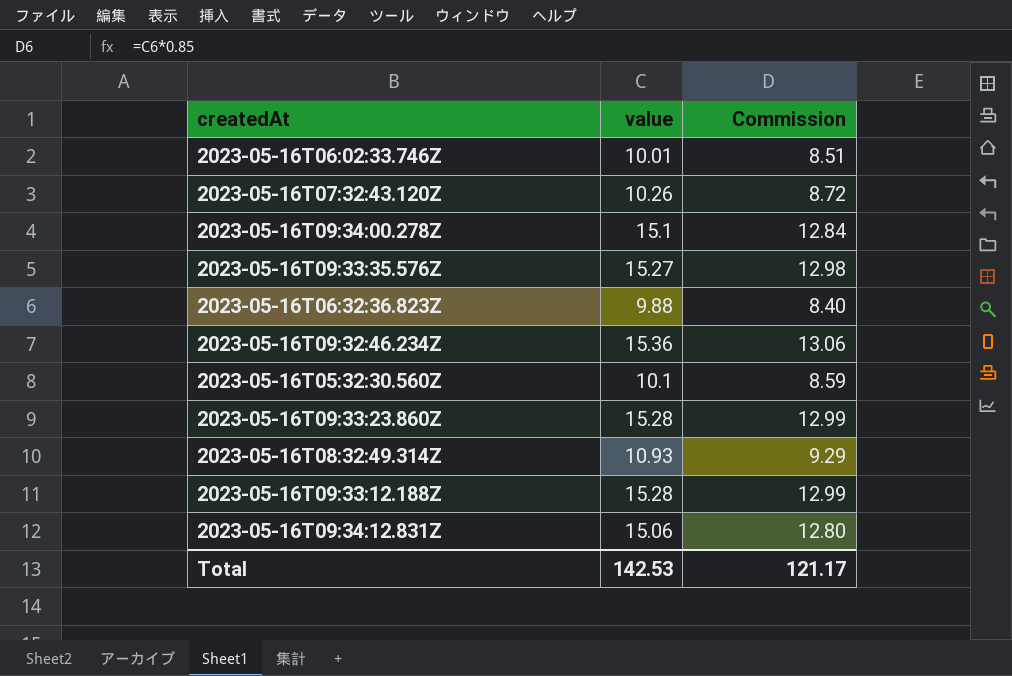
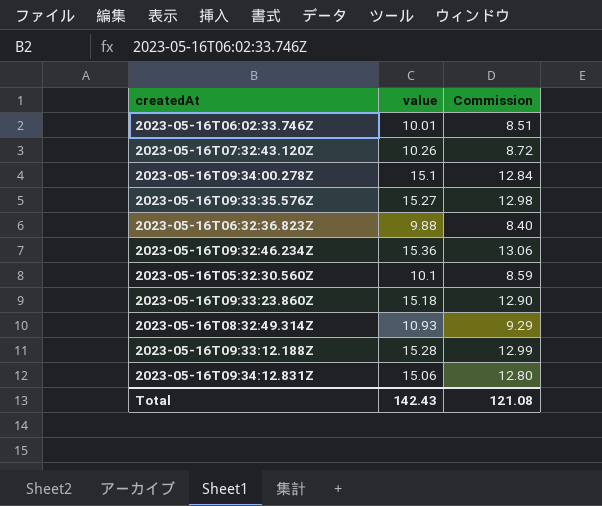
2023-05-16T09:33:23.860Z | value: 15.28 -> 15.18
2023-05-16T09:33:23.860Z | Commission: 12.99 -> 12.90
Total | value: 142.53 -> 142.43
Total | Commission: 121.17 -> 121.08

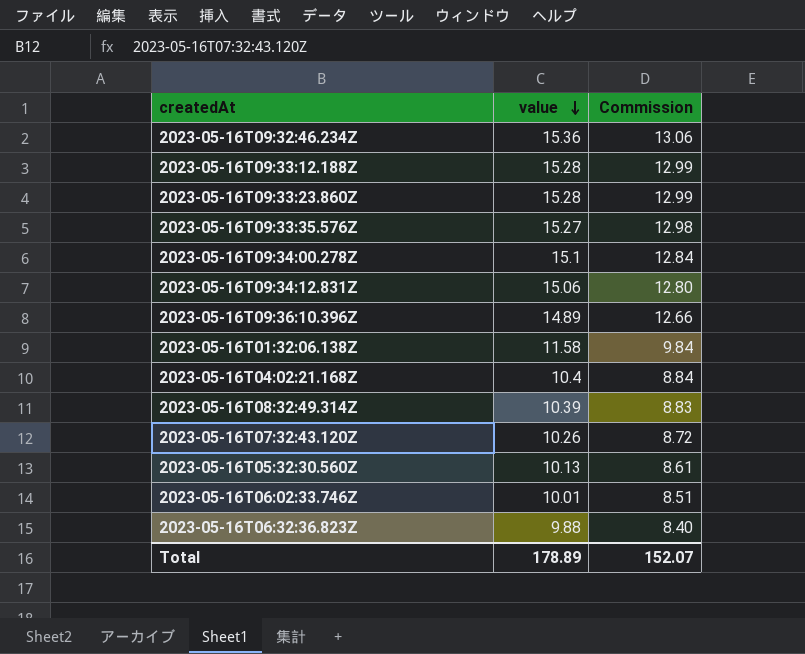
row order: none -> value descending
2023-05-16T09:33:23.860Z | value: 15.18 -> 15.28
2023-05-16T09:33:23.860Z | Commission: 12.90 -> 12.99
row 2023-05-16T09:36:10.396Z: none -> 14.89 | 12.66
row 2023-05-16T01:32:06.138Z: none -> 11.58 | 9.84
row 2023-05-16T04:02:21.168Z: none -> 10.4 | 8.84
2023-05-16T08:32:49.314Z | value: 10.93 -> 10.39
2023-05-16T08:32:49.314Z | Commission: 9.29 -> 8.83
2023-05-16T05:32:30.560Z | value: 10.1 -> 10.13
2023-05-16T05:32:30.560Z | Commission: 8.59 -> 8.61
Total | value: 142.43 -> 178.89
Total | Commission: 121.08 -> 152.07

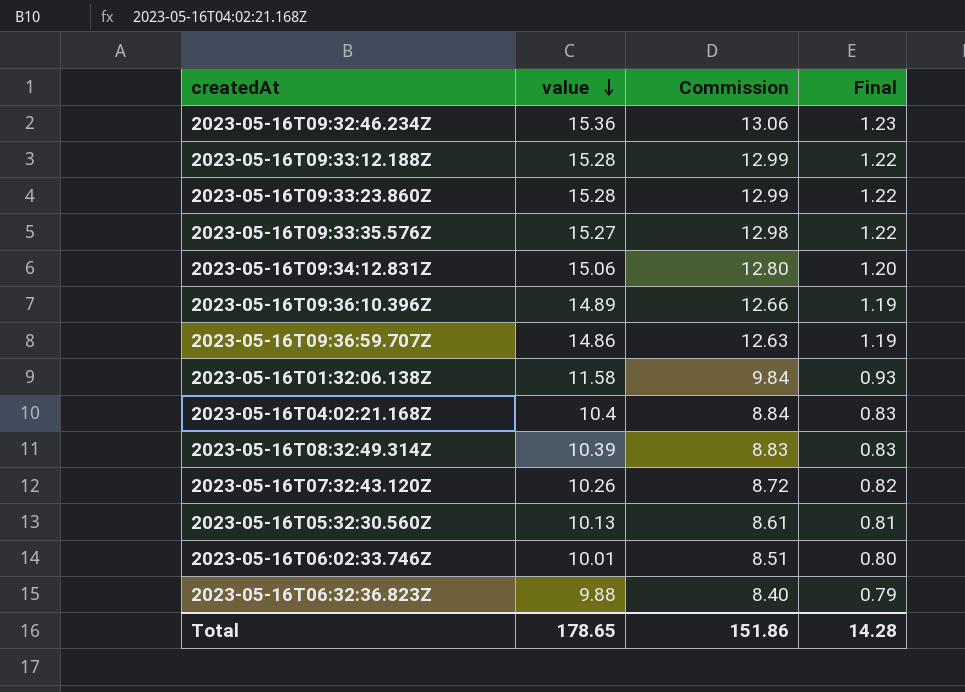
column Final | formula: none -> [value] * 0.08
row 2023-05-16T09:34:00.278Z: 15.1 | 12.84 -> none
row 2023-05-16T09:36:59.707Z: none -> 14.86 | 12.63 | 1.19
Total | value: 178.89 -> 178.65
Total | Commission: 152.07 -> 151.86

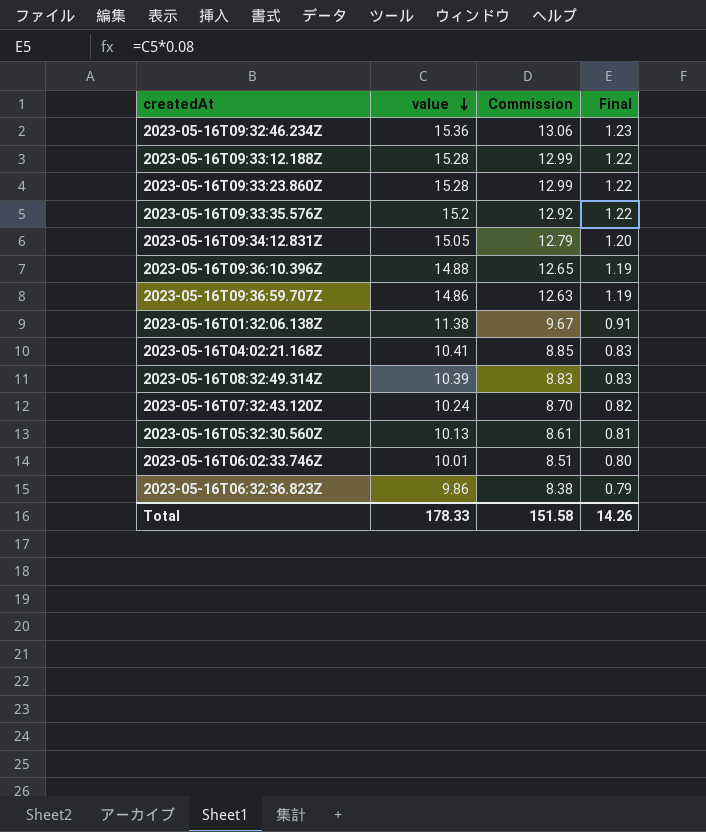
2023-05-16T09:33:35.576Z | value: 15.27 -> 15.2
2023-05-16T09:33:35.576Z | Commission: 12.98 -> 12.92
2023-05-16T09:34:12.831Z | value: 15.06 -> 15.05
2023-05-16T09:34:12.831Z | Commission: 12.80 -> 12.79
2023-05-16T09:36:10.396Z | value: 14.89 -> 14.88
2023-05-16T09:36:10.396Z | Commission: 12.66 -> 12.65
2023-05-16T01:32:06.138Z | value: 11.58 -> 11.38
2023-05-16T01:32:06.138Z | Commission: 9.84 -> 9.67
2023-05-16T01:32:06.138Z | Final: 0.93 -> 0.91
2023-05-16T04:02:21.168Z | value: 10.4 -> 10.41
2023-05-16T04:02:21.168Z | Commission: 8.84 -> 8.85
2023-05-16T07:32:43.120Z | value: 10.26 -> 10.24
2023-05-16T07:32:43.120Z | Commission: 8.72 -> 8.70
2023-05-16T06:32:36.823Z | value: 9.88 -> 9.86
2023-05-16T06:32:36.823Z | Commission: 8.40 -> 8.38
Total | value: 178.65 -> 178.33
Total | Commission: 151.86 -> 151.58
Total | Final: 14.28 -> 14.26

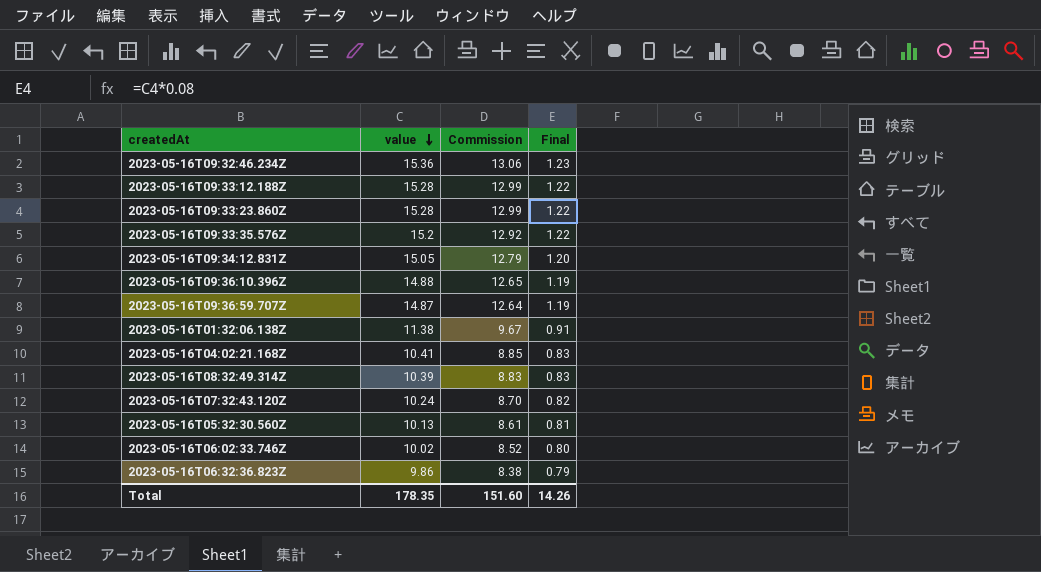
2023-05-16T09:36:59.707Z | value: 14.86 -> 14.87
2023-05-16T09:36:59.707Z | Commission: 12.63 -> 12.64
2023-05-16T06:02:33.746Z | value: 10.01 -> 10.02
2023-05-16T06:02:33.746Z | Commission: 8.51 -> 8.52
Total | value: 178.33 -> 178.35
Total | Commission: 151.58 -> 151.60

